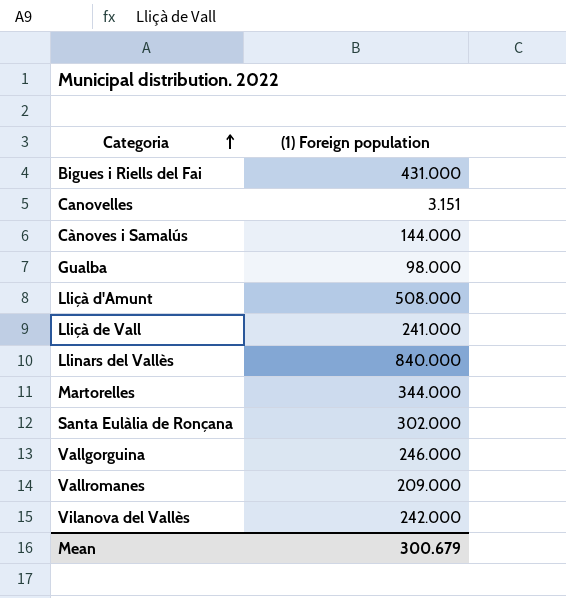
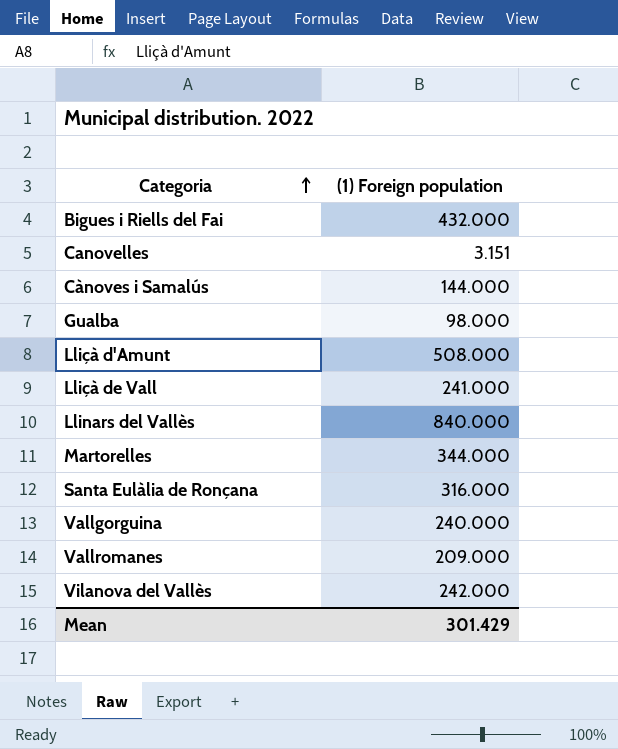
Bigues i Riells del Fai | (1) Foreign population: 431.000 -> 432.000
Santa Eulàlia de Ronçana | (1) Foreign population: 302.000 -> 316.000
Vallgorguina | (1) Foreign population: 246.000 -> 240.000
Mean | (1) Foreign population: 300.679 -> 301.429

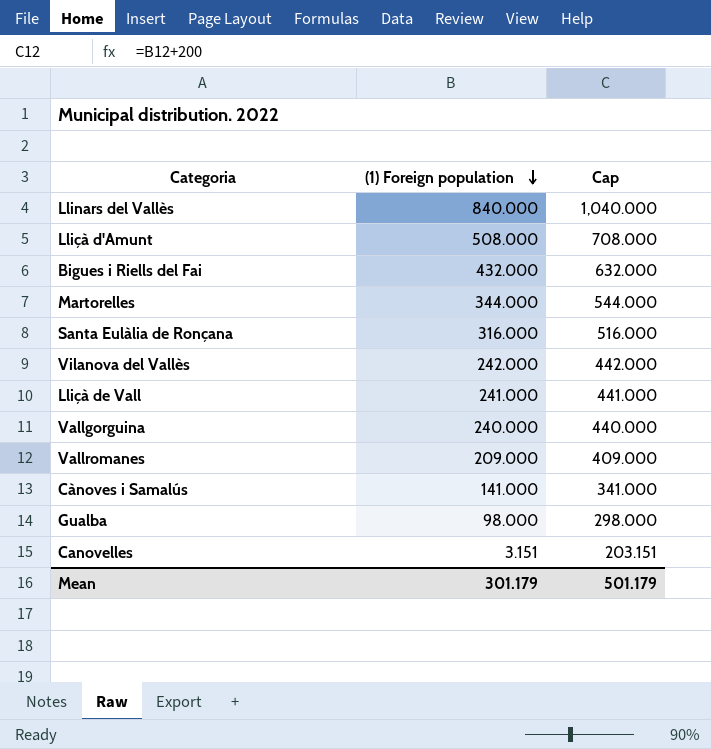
row order: Categoria ascending -> (1) Foreign population descending
column Cap | formula: none -> [(1) Foreign population] + 200
Cànoves i Samalús | (1) Foreign population: 144.000 -> 141.000
Mean | (1) Foreign population: 301.429 -> 301.179

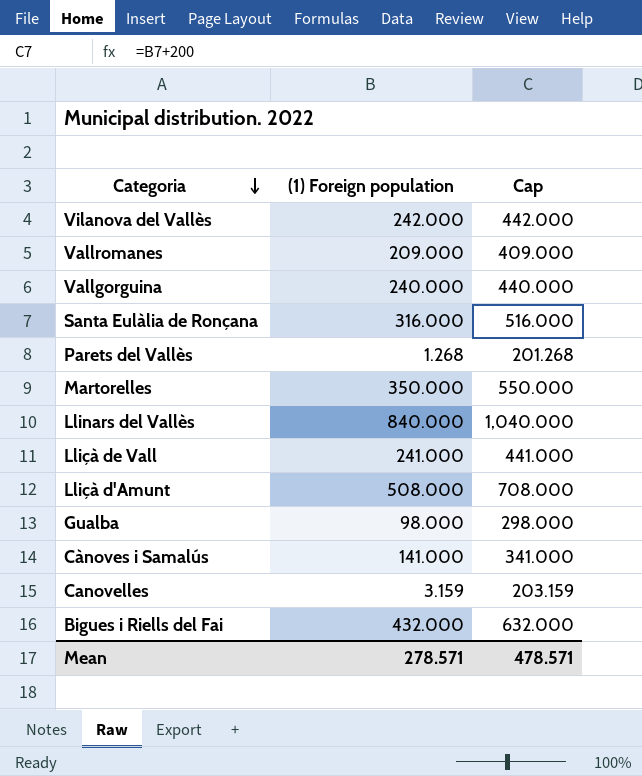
row order: (1) Foreign population descending -> Categoria descending
row Parets del Vallès: none -> 1.268 | 201.268
Martorelles | (1) Foreign population: 344.000 -> 350.000
Martorelles | Cap: 544.000 -> 550.000
Canovelles | (1) Foreign population: 3.151 -> 3.159
Canovelles | Cap: 203.151 -> 203.159
Mean | (1) Foreign population: 301.179 -> 278.571
Mean | Cap: 501.179 -> 478.571

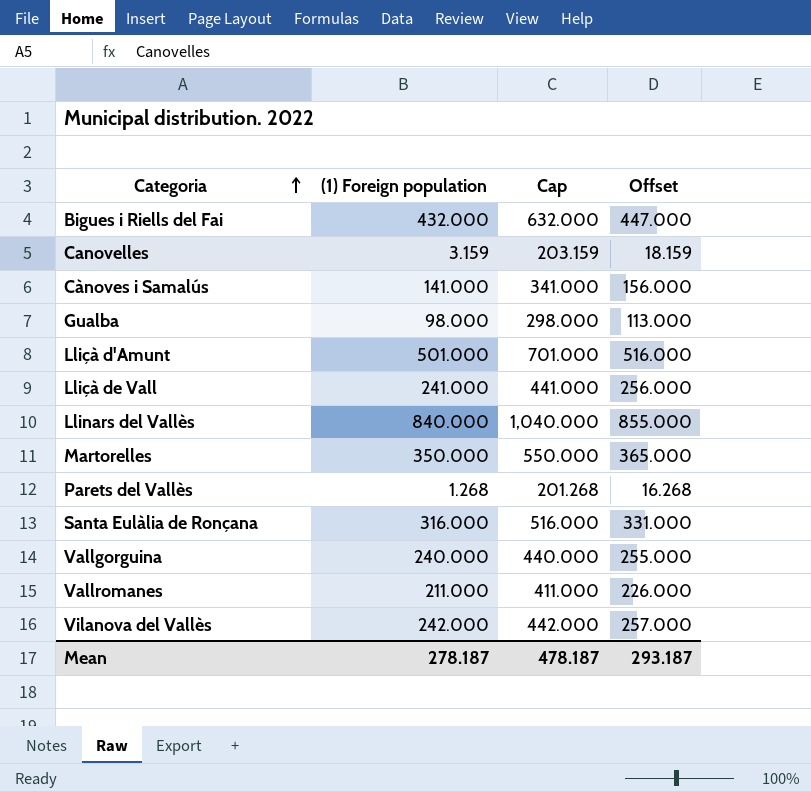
row order: Categoria descending -> Categoria ascending
column Offset | formula: none -> [(1) Foreign population] + 15
Lliçà d'Amunt | (1) Foreign population: 508.000 -> 501.000
Lliçà d'Amunt | Cap: 708.000 -> 701.000
Vallromanes | (1) Foreign population: 209.000 -> 211.000
Vallromanes | Cap: 409.000 -> 411.000
Mean | (1) Foreign population: 278.571 -> 278.187
Mean | Cap: 478.571 -> 478.187

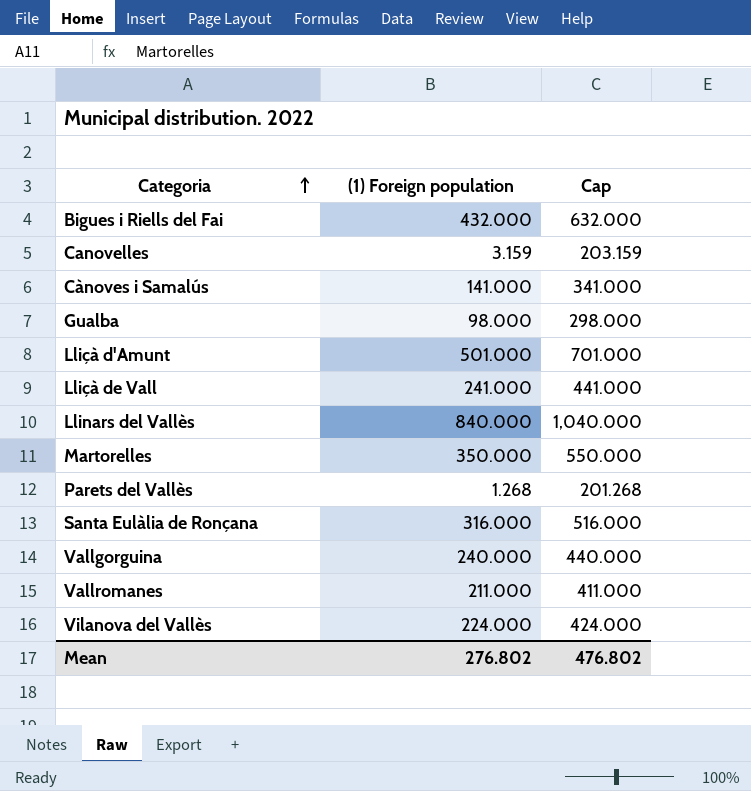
column Offset | formula: [(1) Foreign population] + 15 -> none
Vilanova del Vallès | (1) Foreign population: 242.000 -> 224.000
Vilanova del Vallès | Cap: 442.000 -> 424.000
Mean | (1) Foreign population: 278.187 -> 276.802
Mean | Cap: 478.187 -> 476.802

